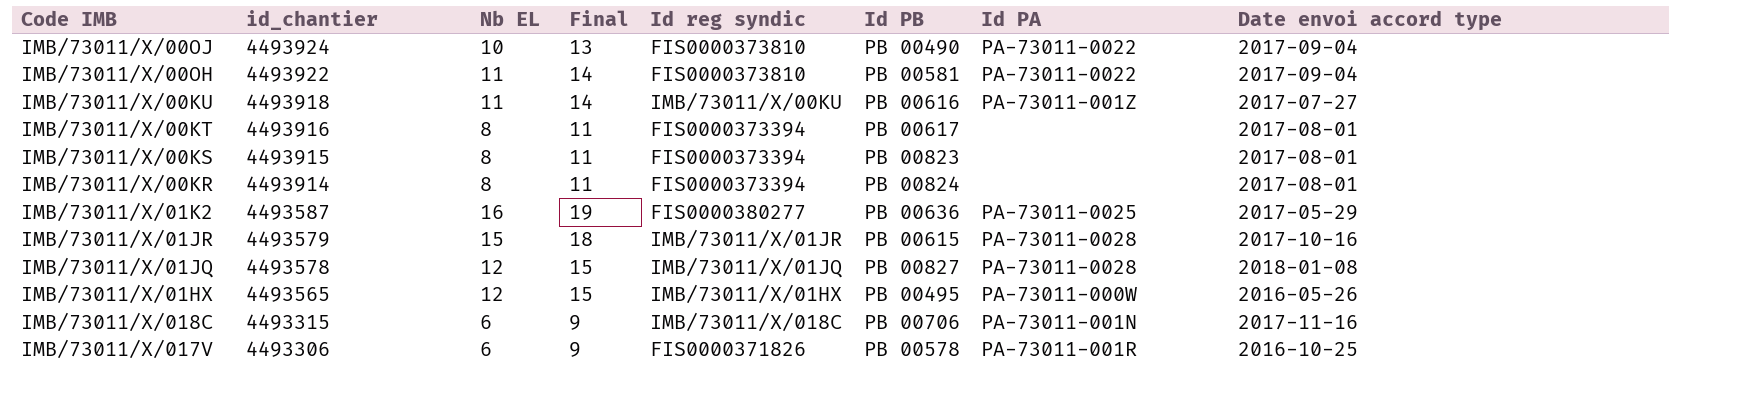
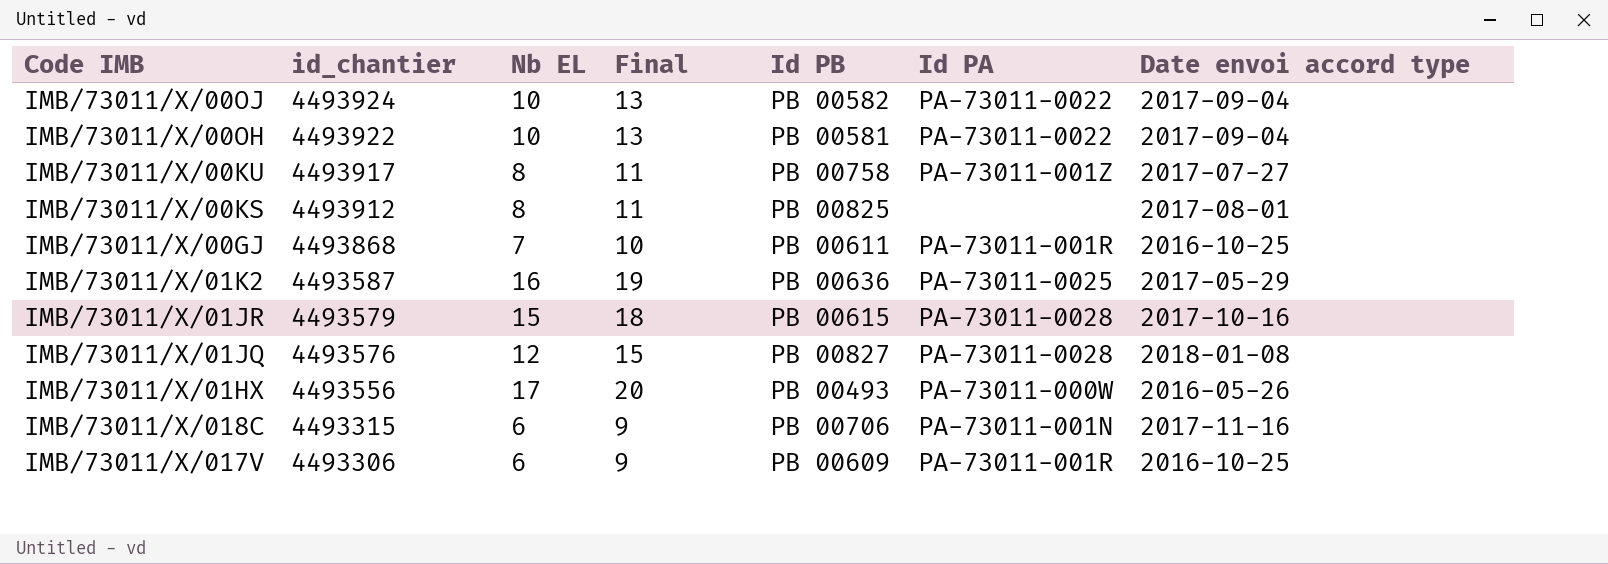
column Id reg syndic | position: 5 -> none
row IMB/73011/X/00KT: 4493916 | 8 | 11 | FIS0000373394 | PB 00617 | none | 2017-08-01 -> none
row IMB/73011/X/00KR: 4493914 | 8 | 11 | FIS0000373394 | PB 00824 | none | 2017-08-01 -> none
IMB/73011/X/00OJ | Id PB: PB 00490 -> PB 00582
IMB/73011/X/00OH | Nb EL: 11 -> 10
IMB/73011/X/00OH | Final: 14 -> 13
IMB/73011/X/00KU | id_chantier: 4493918 -> 4493917
IMB/73011/X/00KU | Nb EL: 11 -> 8
IMB/73011/X/00KU | Final: 14 -> 11
IMB/73011/X/00KU | Id PB: PB 00616 -> PB 00758
IMB/73011/X/00KS | id_chantier: 4493915 -> 4493912
IMB/73011/X/00KS | Id PB: PB 00823 -> PB 00825
row IMB/73011/X/00GJ: none -> 4493868 | 7 | 10 | PB 00611 | PA-73011-001R | 2016-10-25
IMB/73011/X/01JQ | id_chantier: 4493578 -> 4493576
IMB/73011/X/01HX | id_chantier: 4493565 -> 4493556
IMB/73011/X/01HX | Nb EL: 12 -> 17
IMB/73011/X/01HX | Final: 15 -> 20
IMB/73011/X/01HX | Id PB: PB 00495 -> PB 00493
IMB/73011/X/017V | Id PB: PB 00578 -> PB 00609

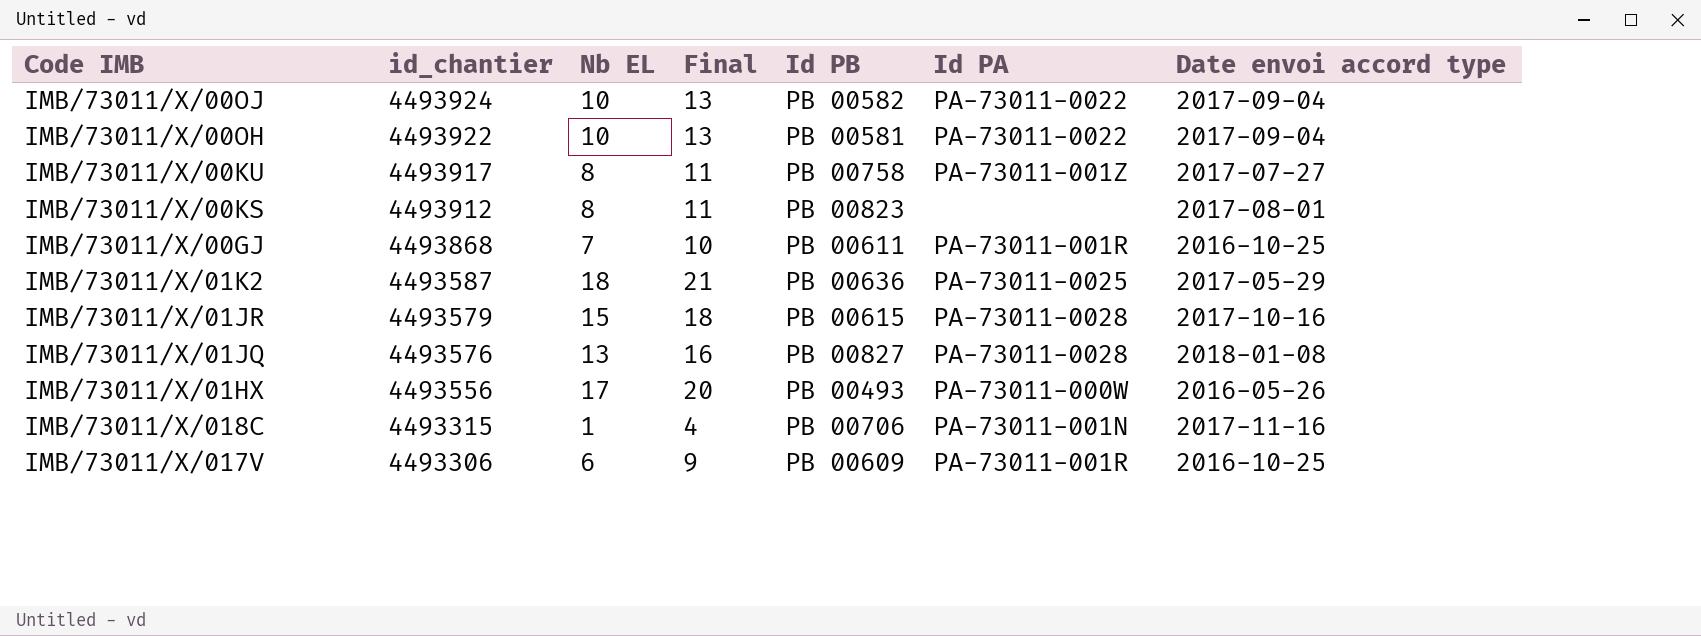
IMB/73011/X/00KS | Id PB: PB 00825 -> PB 00823
IMB/73011/X/01K2 | Nb EL: 16 -> 18
IMB/73011/X/01K2 | Final: 19 -> 21
IMB/73011/X/01JQ | Nb EL: 12 -> 13
IMB/73011/X/01JQ | Final: 15 -> 16
IMB/73011/X/018C | Nb EL: 6 -> 1
IMB/73011/X/018C | Final: 9 -> 4

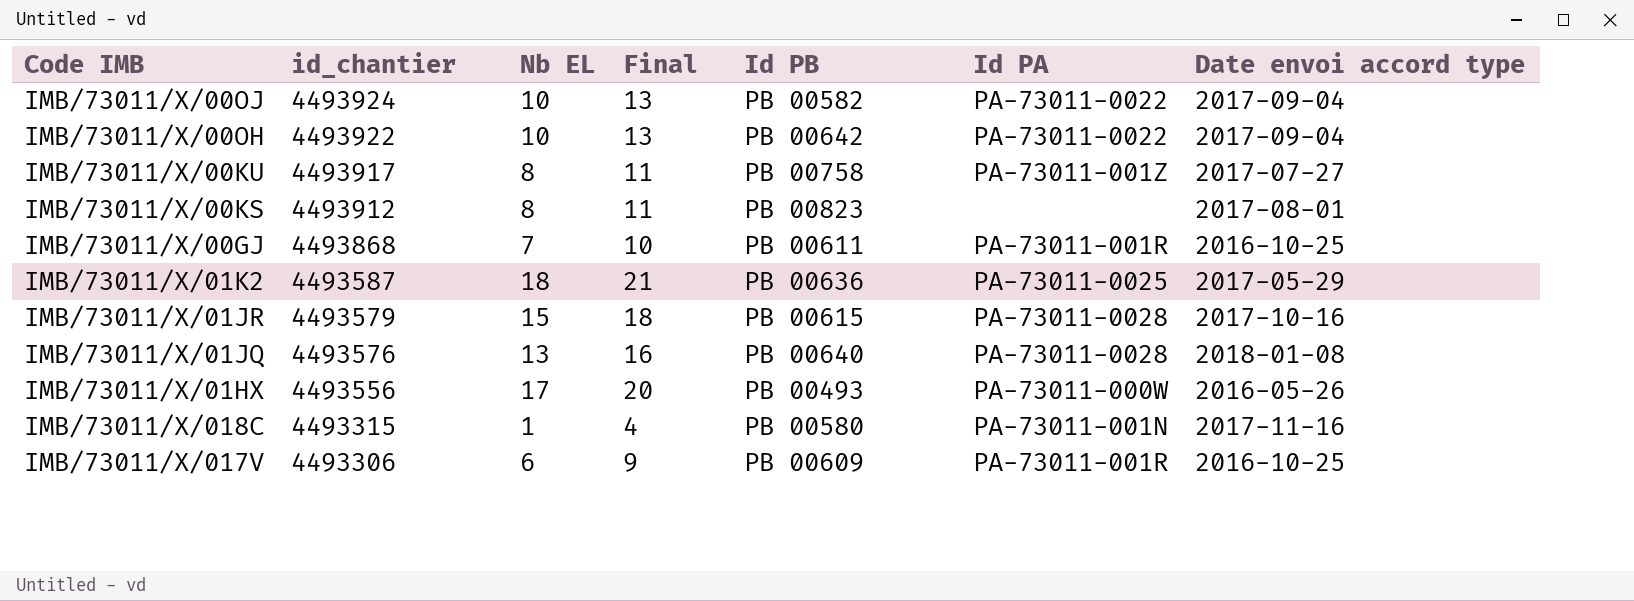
IMB/73011/X/00OH | Id PB: PB 00581 -> PB 00642
IMB/73011/X/01JQ | Id PB: PB 00827 -> PB 00640
IMB/73011/X/018C | Id PB: PB 00706 -> PB 00580

